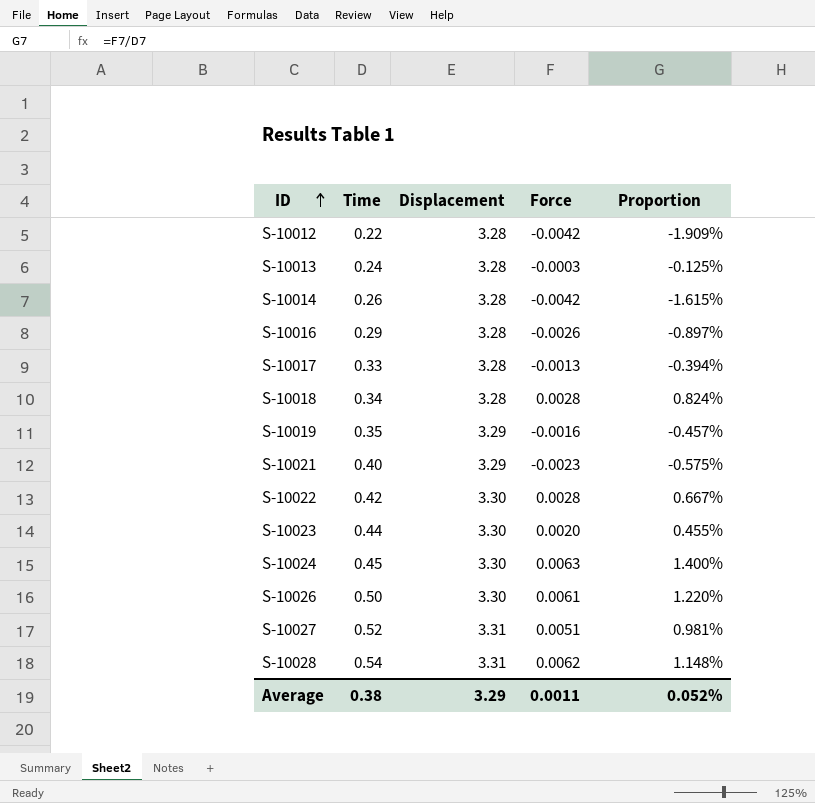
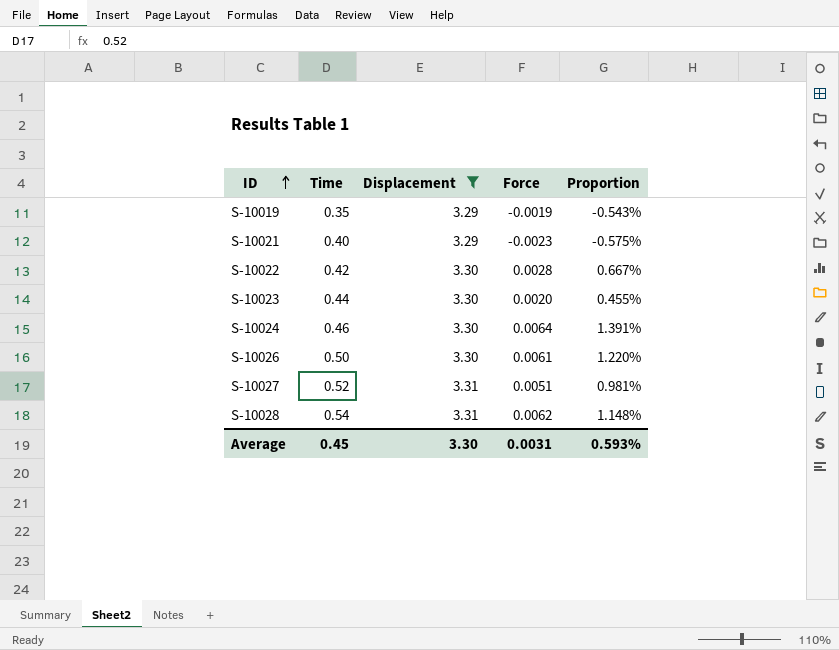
filter: none -> Displacement != 3.28
S-10019 | Force: -0.0016 -> -0.0019
S-10019 | Proportion: -0.457% -> -0.543%
S-10024 | Time: 0.45 -> 0.46
S-10024 | Force: 0.0063 -> 0.0064
S-10024 | Proportion: 1.400% -> 1.391%
Average | Time: 0.38 -> 0.45
Average | Displacement: 3.29 -> 3.30
Average | Force: 0.0011 -> 0.0031
Average | Proportion: 0.052% -> 0.593%

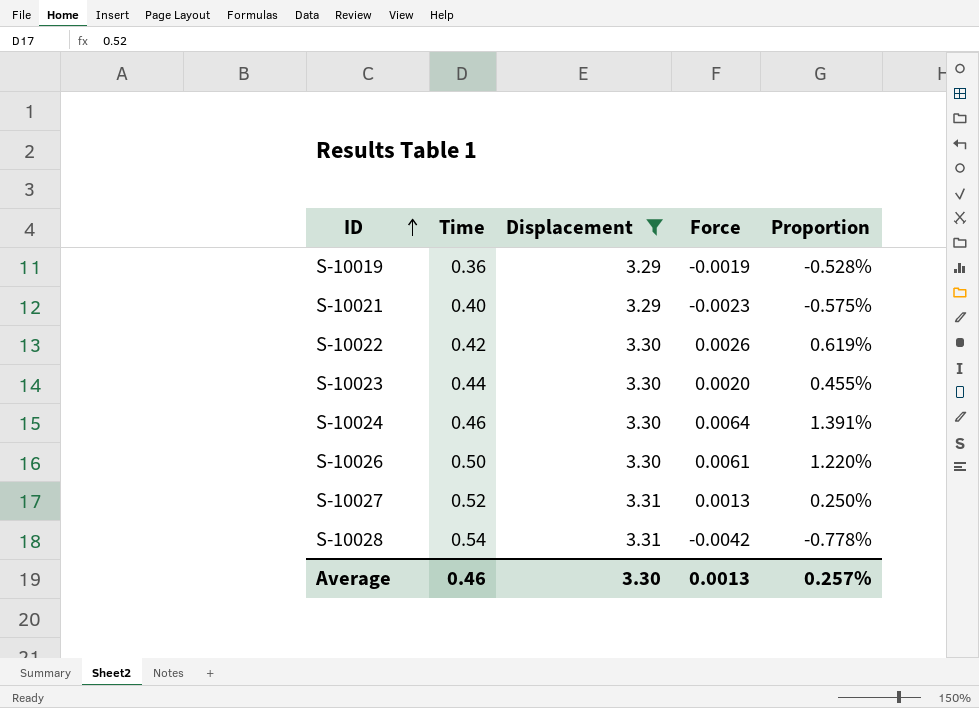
S-10019 | Time: 0.35 -> 0.36
S-10019 | Proportion: -0.543% -> -0.528%
S-10022 | Force: 0.0028 -> 0.0026
S-10022 | Proportion: 0.667% -> 0.619%
S-10027 | Force: 0.0051 -> 0.0013
S-10027 | Proportion: 0.981% -> 0.250%
S-10028 | Force: 0.0062 -> -0.0042
S-10028 | Proportion: 1.148% -> -0.778%
Average | Time: 0.45 -> 0.46
Average | Force: 0.0031 -> 0.0013
Average | Proportion: 0.593% -> 0.257%

